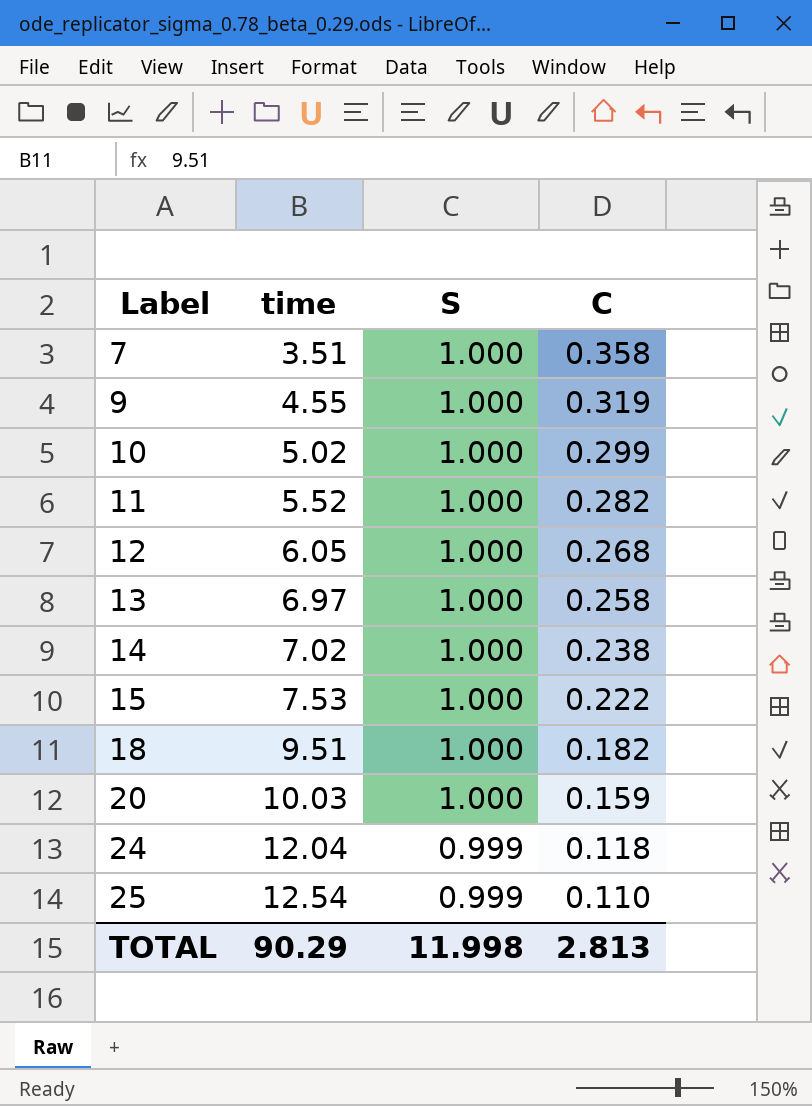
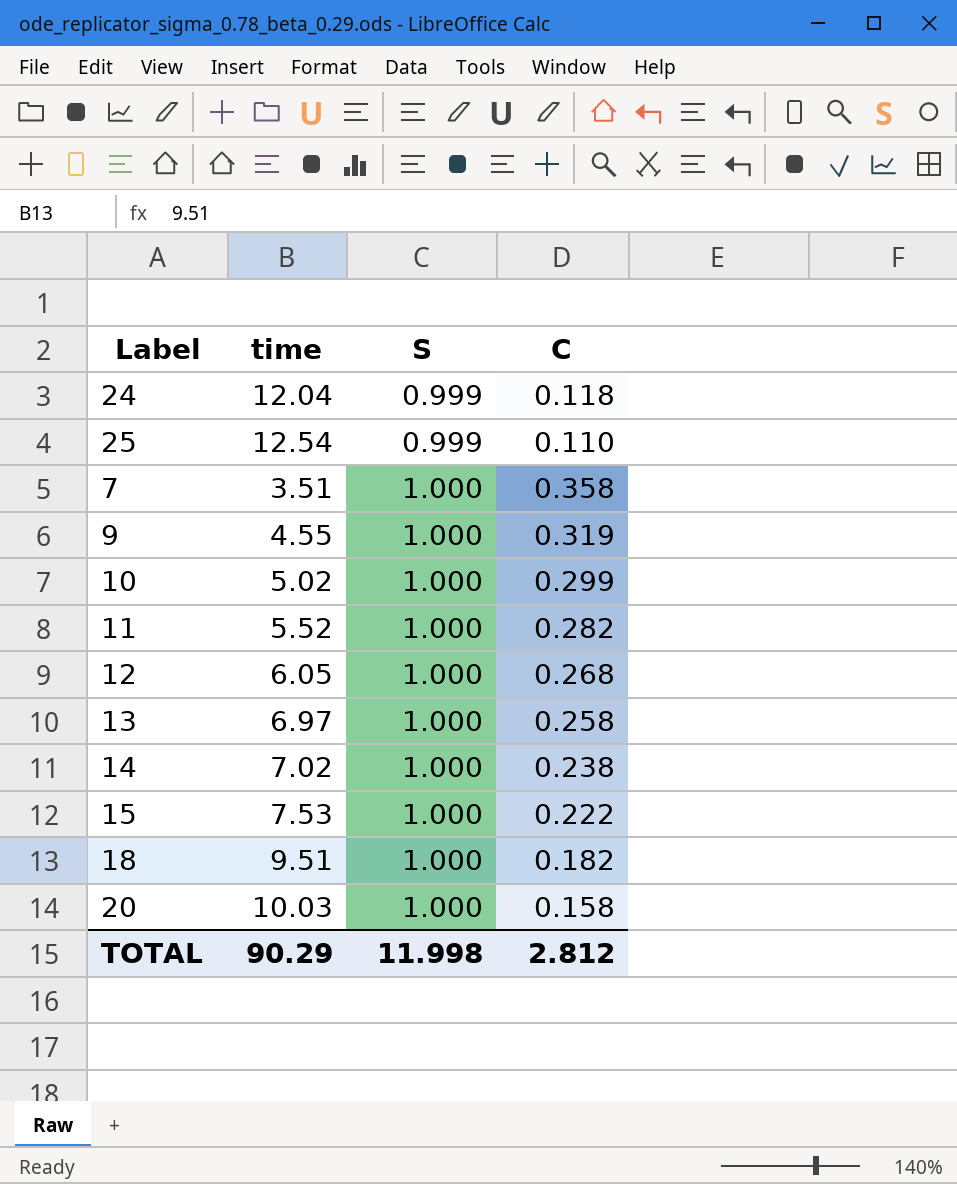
row order: Label ascending -> S ascending
20 | C: 0.159 -> 0.158
TOTAL | C: 2.813 -> 2.812

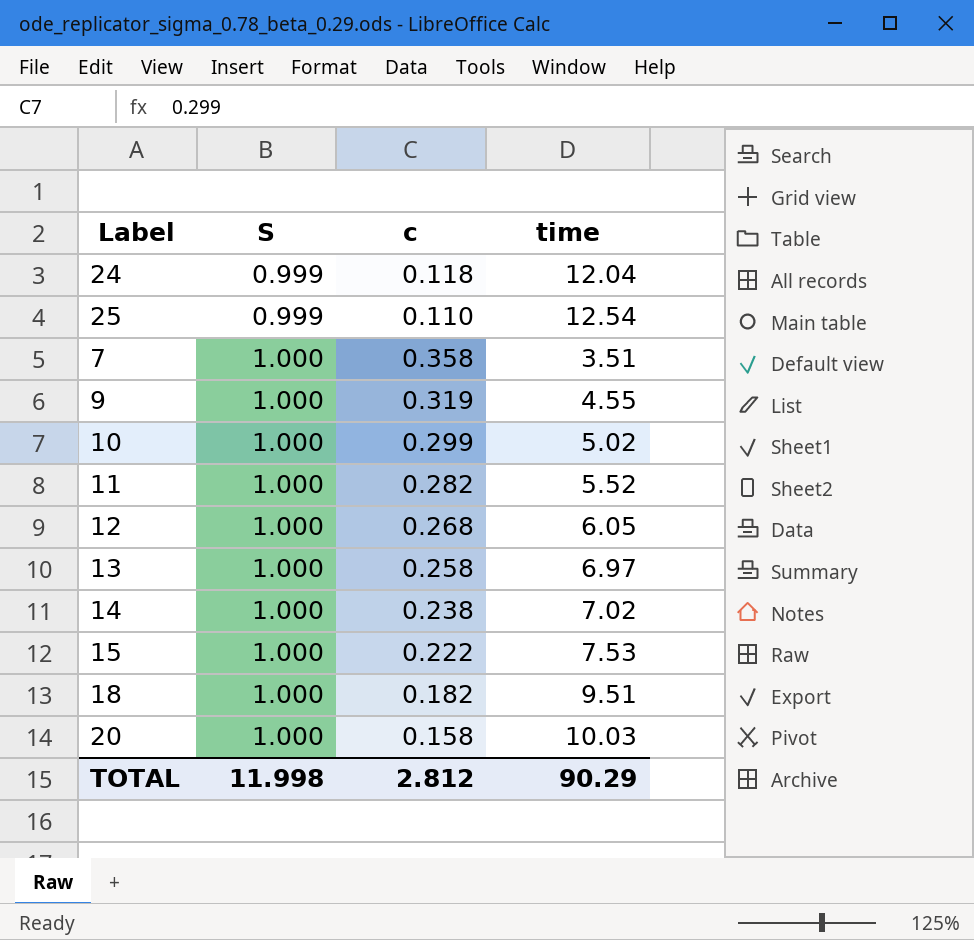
column name: C -> c
column time | position: 2 -> 4

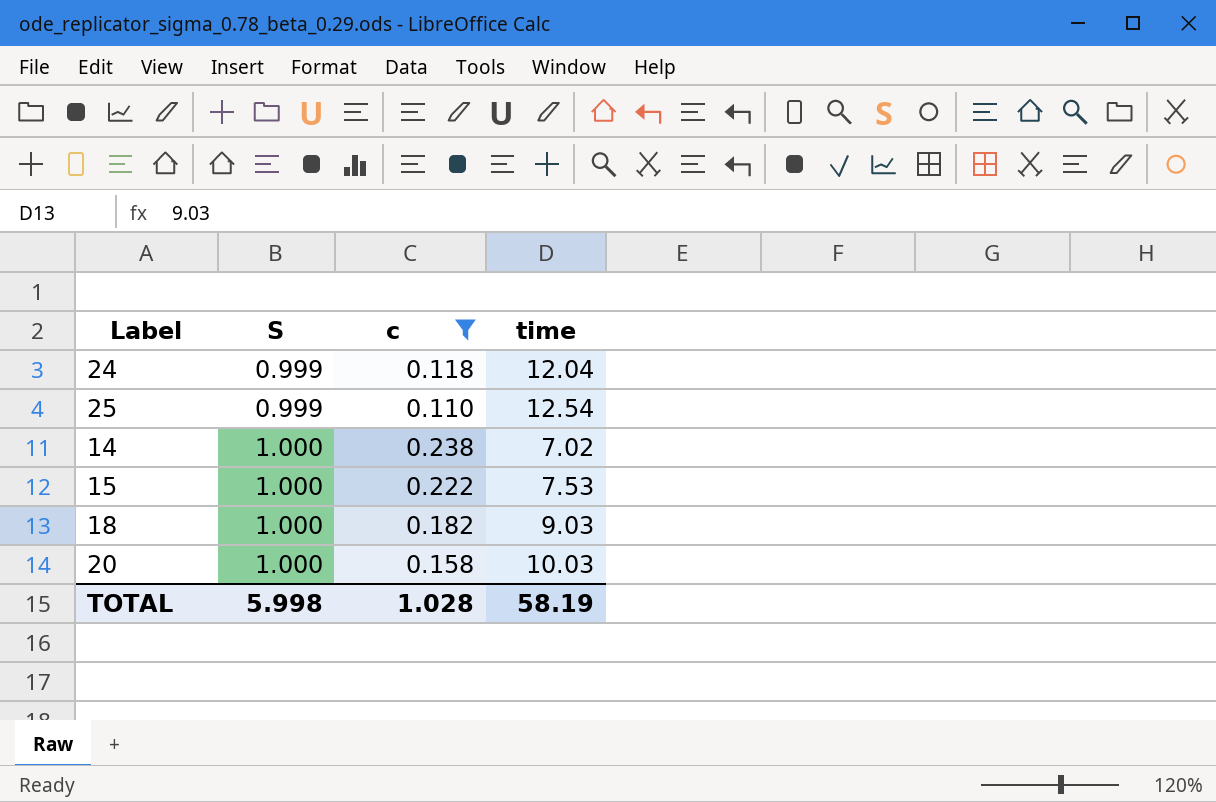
filter: none -> c <= 0.238
18 | time: 9.51 -> 9.03
TOTAL | S: 11.998 -> 5.998
TOTAL | c: 2.812 -> 1.028
TOTAL | time: 90.29 -> 58.19

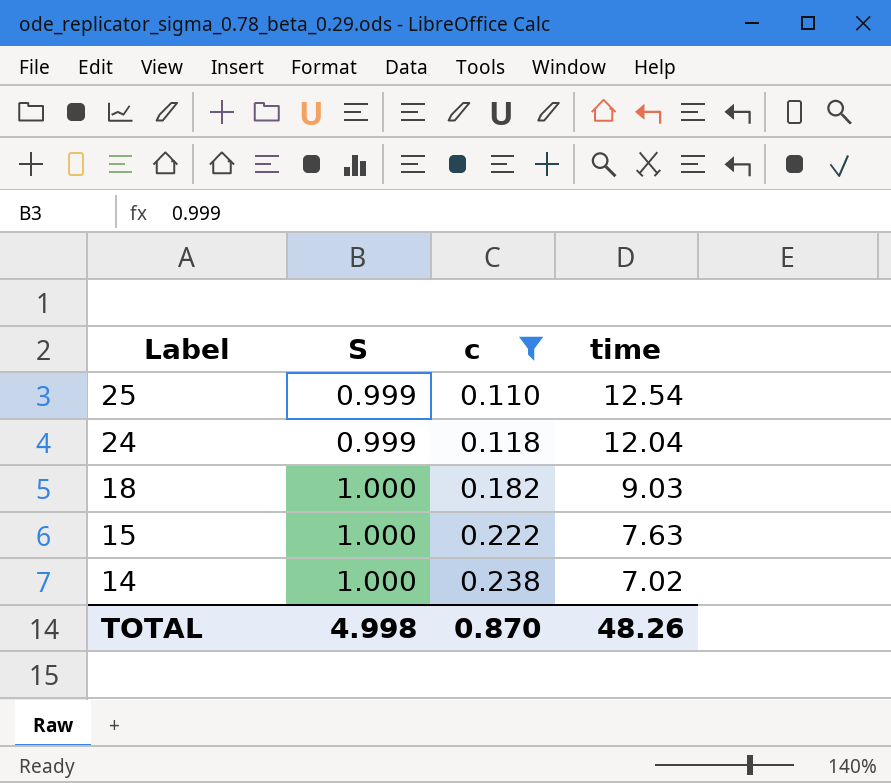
row order: S ascending -> Label descending
row 20: 1.000 | 0.158 | 10.03 -> none
15 | time: 7.53 -> 7.63
TOTAL | S: 5.998 -> 4.998
TOTAL | c: 1.028 -> 0.870
TOTAL | time: 58.19 -> 48.26

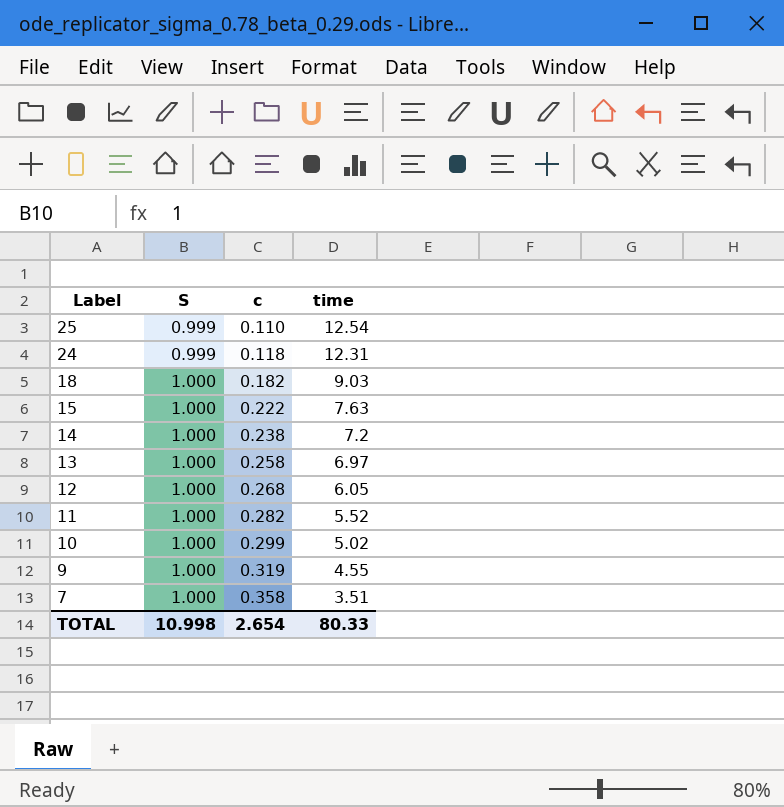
filter: c <= 0.238 -> none
24 | time: 12.04 -> 12.31
14 | time: 7.02 -> 7.2
TOTAL | S: 4.998 -> 10.998
TOTAL | c: 0.870 -> 2.654
TOTAL | time: 48.26 -> 80.33

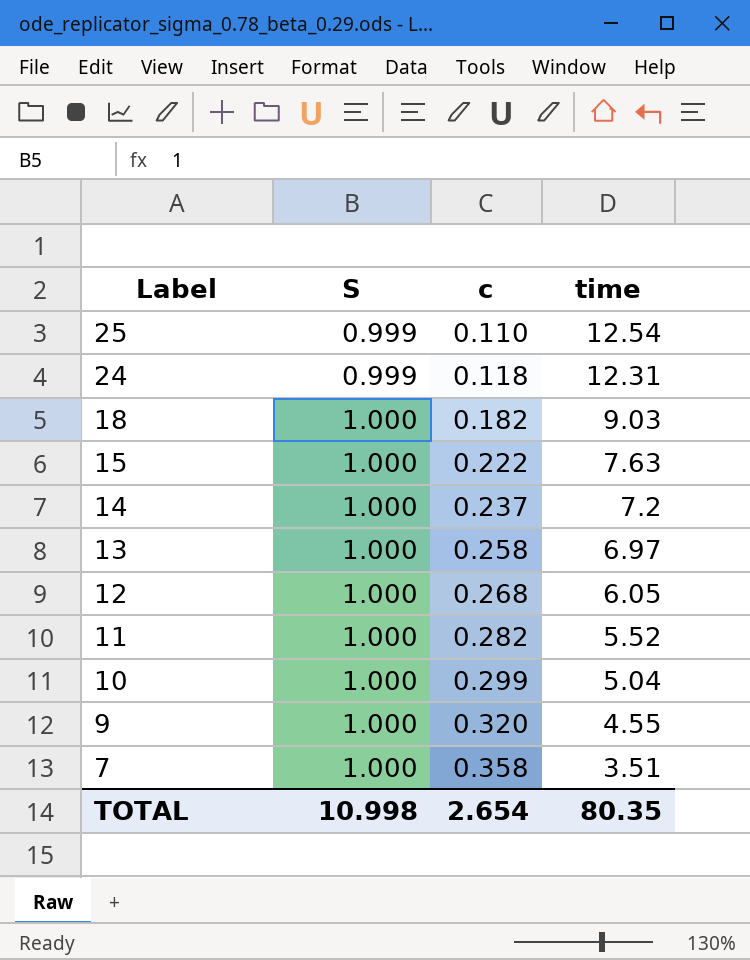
14 | c: 0.238 -> 0.237
10 | time: 5.02 -> 5.04
9 | c: 0.319 -> 0.320
TOTAL | time: 80.33 -> 80.35

